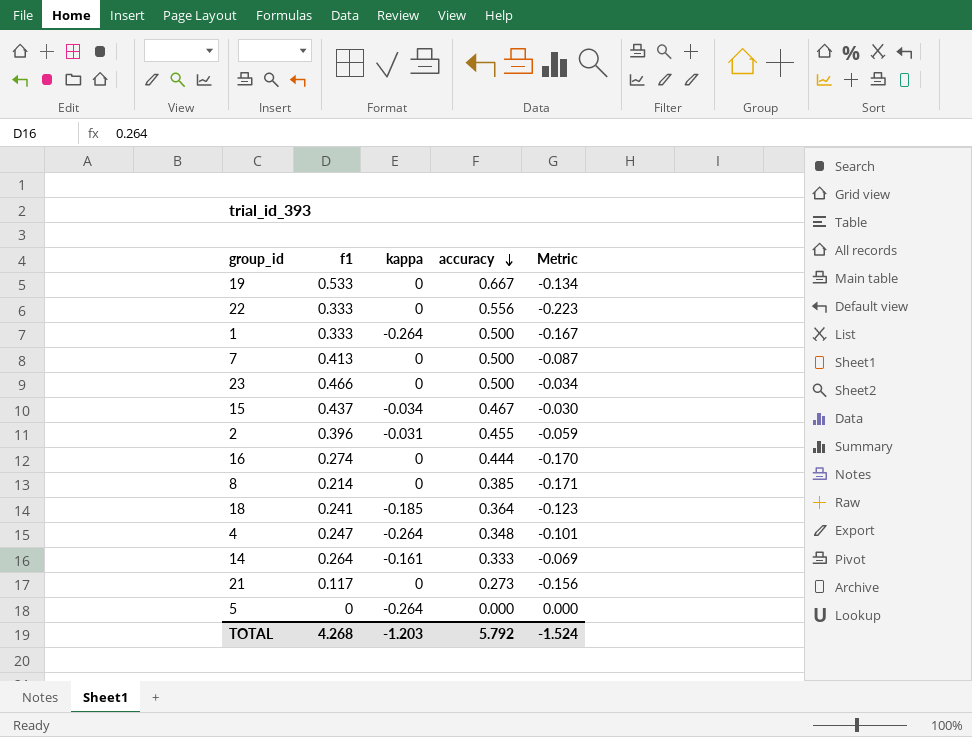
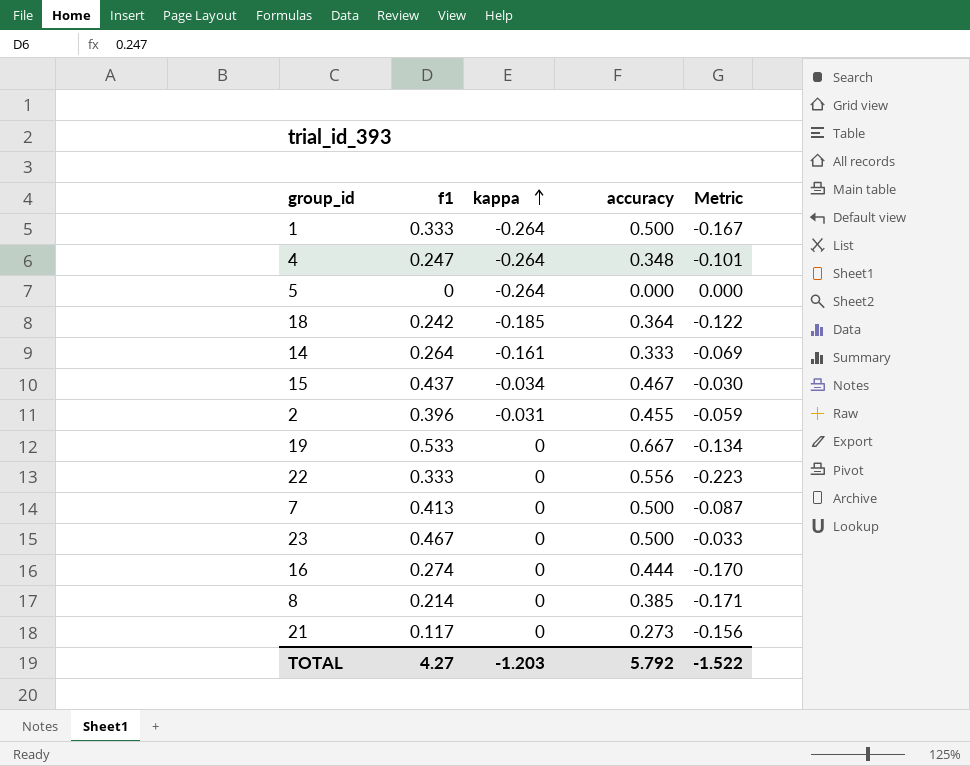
row order: accuracy descending -> kappa ascending
18 | f1: 0.241 -> 0.242
18 | Metric: -0.123 -> -0.122
23 | f1: 0.466 -> 0.467
23 | Metric: -0.034 -> -0.033
TOTAL | f1: 4.268 -> 4.27
TOTAL | Metric: -1.524 -> -1.522

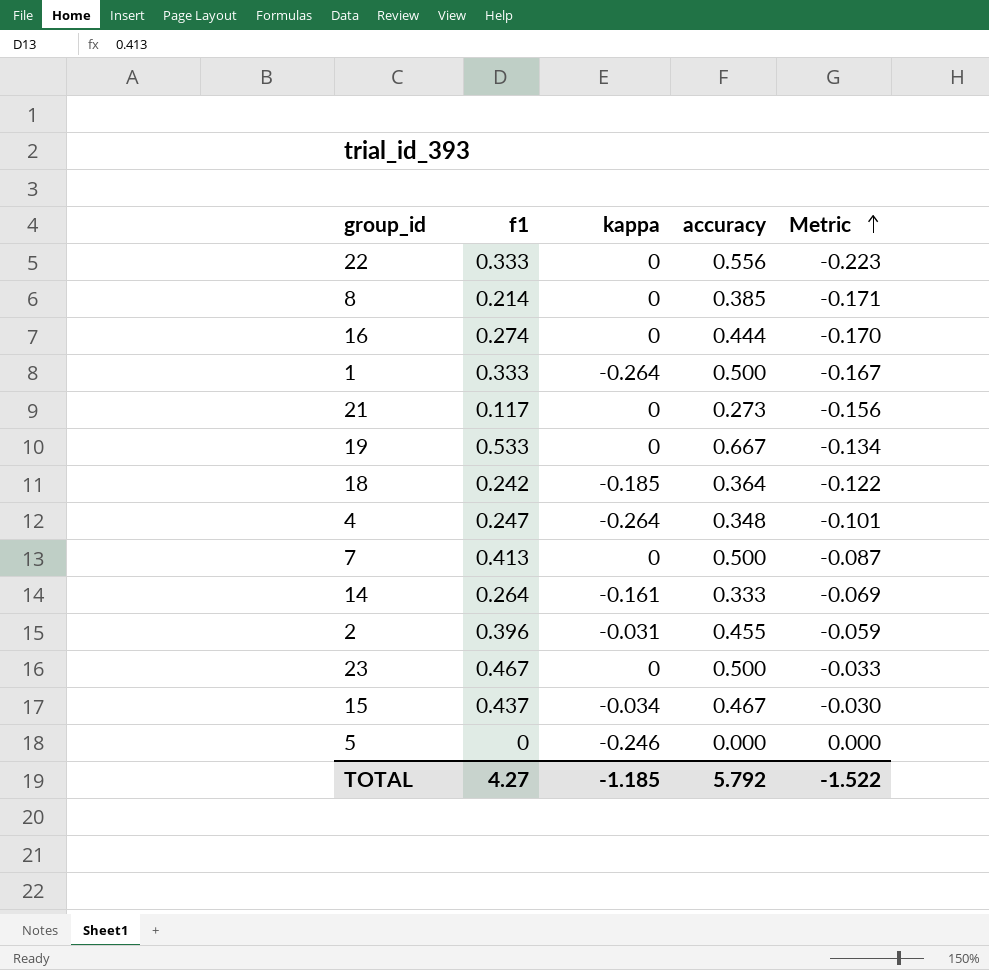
row order: kappa ascending -> Metric ascending
5 | kappa: -0.264 -> -0.246
TOTAL | kappa: -1.203 -> -1.185

